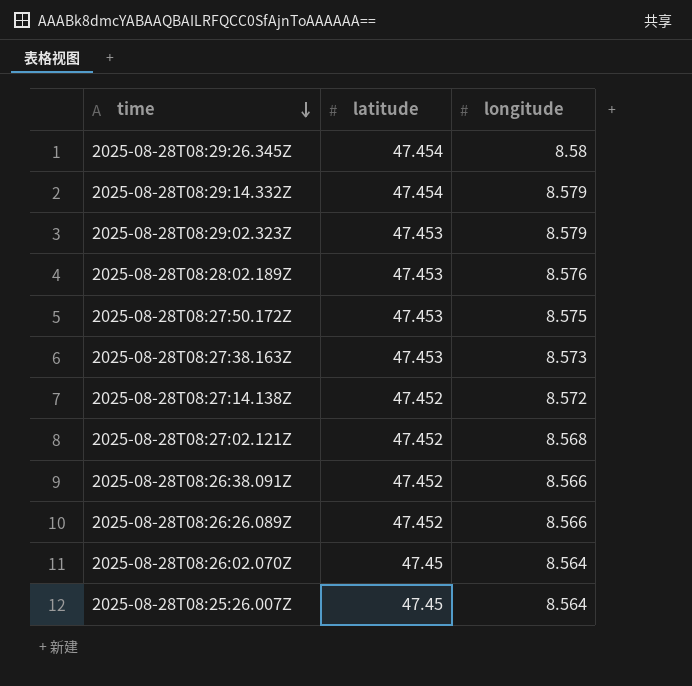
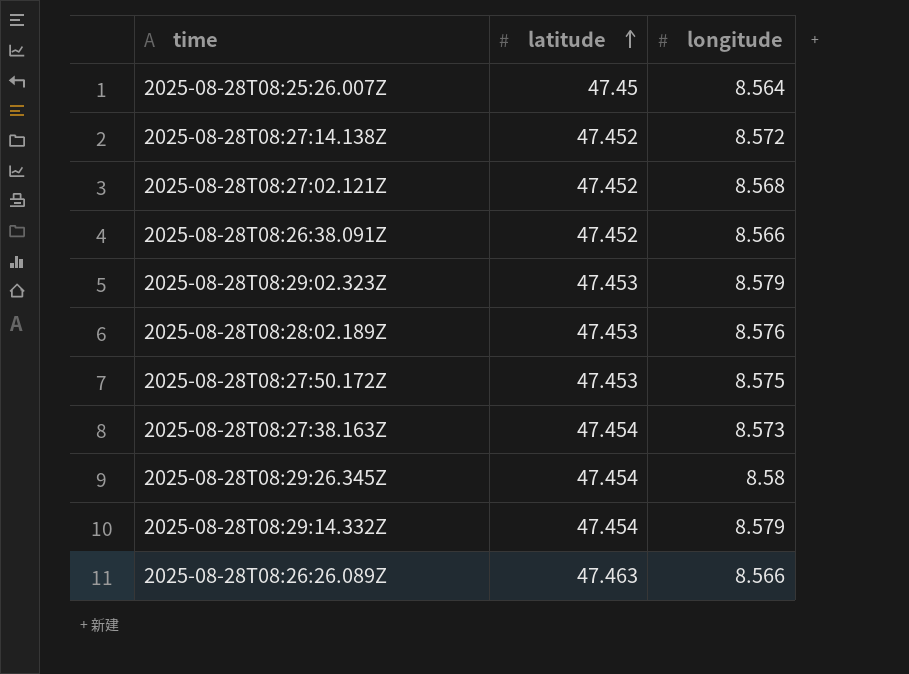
row order: time descending -> latitude ascending
row 2025-08-28T08:26:02.070Z: 47.45 | 8.564 -> none
2025-08-28T08:27:38.163Z | latitude: 47.453 -> 47.454
2025-08-28T08:26:26.089Z | latitude: 47.452 -> 47.463

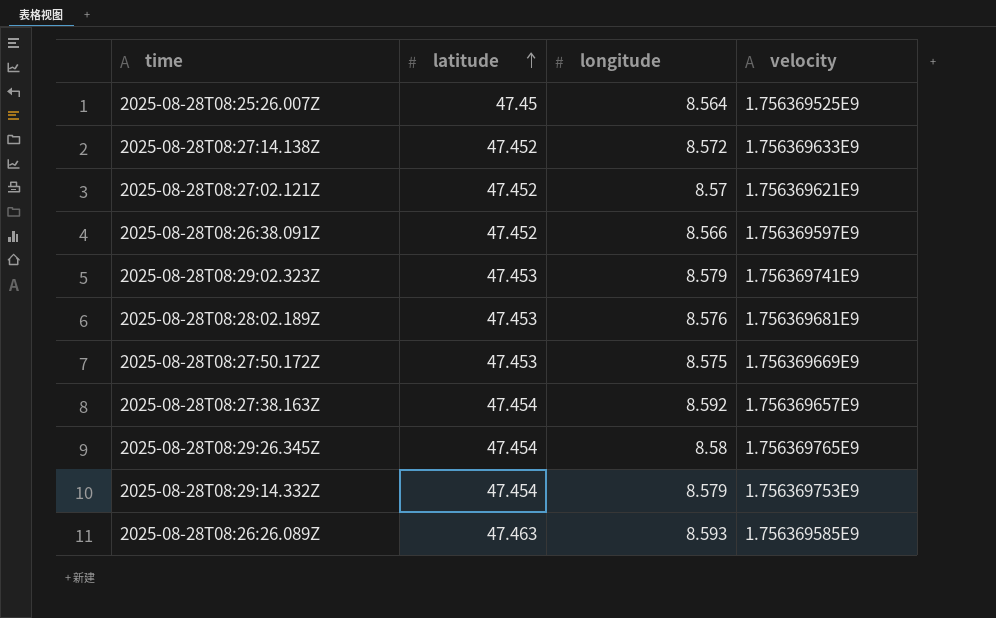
column velocity | position: none -> 4
2025-08-28T08:27:02.121Z | longitude: 8.568 -> 8.57
2025-08-28T08:27:38.163Z | longitude: 8.573 -> 8.592
2025-08-28T08:26:26.089Z | longitude: 8.566 -> 8.593

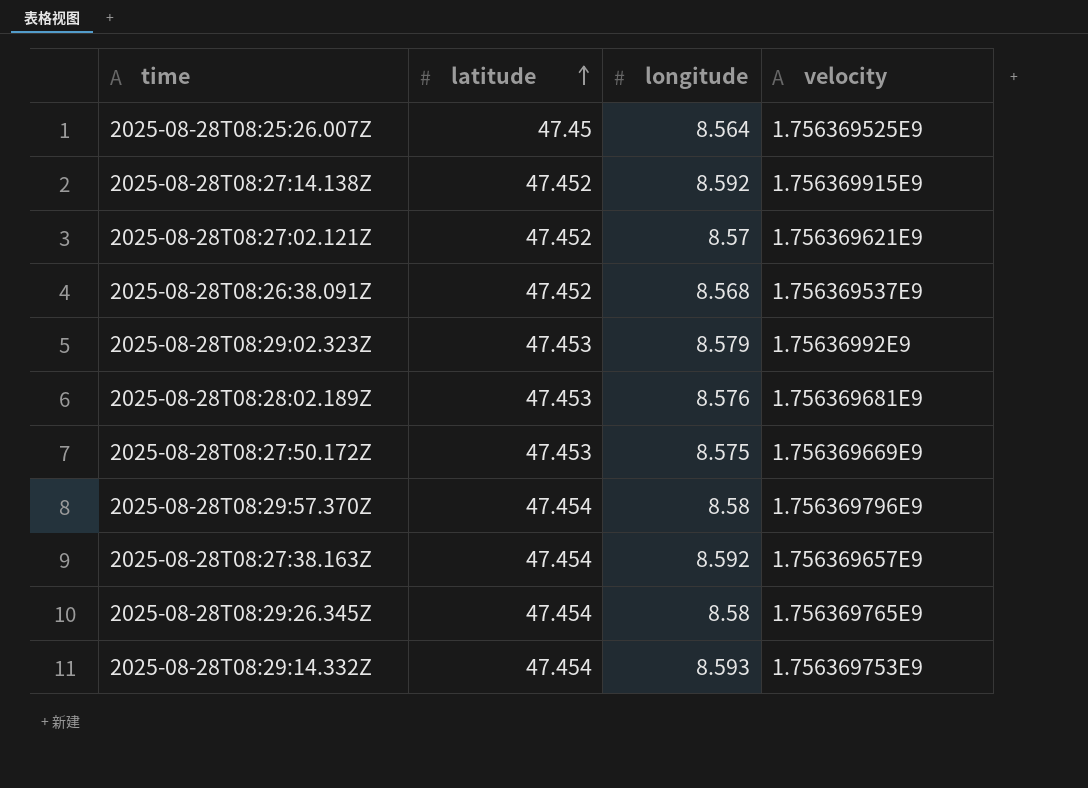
row 2025-08-28T08:26:26.089Z: 47.463 | 8.593 | 1.756369585E9 -> none
2025-08-28T08:27:14.138Z | longitude: 8.572 -> 8.592
2025-08-28T08:27:14.138Z | velocity: 1.756369633E9 -> 1.756369915E9
2025-08-28T08:26:38.091Z | longitude: 8.566 -> 8.568
2025-08-28T08:26:38.091Z | velocity: 1.756369597E9 -> 1.756369537E9
2025-08-28T08:29:02.323Z | velocity: 1.756369741E9 -> 1.75636992E9
row 2025-08-28T08:29:57.370Z: none -> 47.454 | 8.58 | 1.756369796E9
2025-08-28T08:29:14.332Z | longitude: 8.579 -> 8.593

